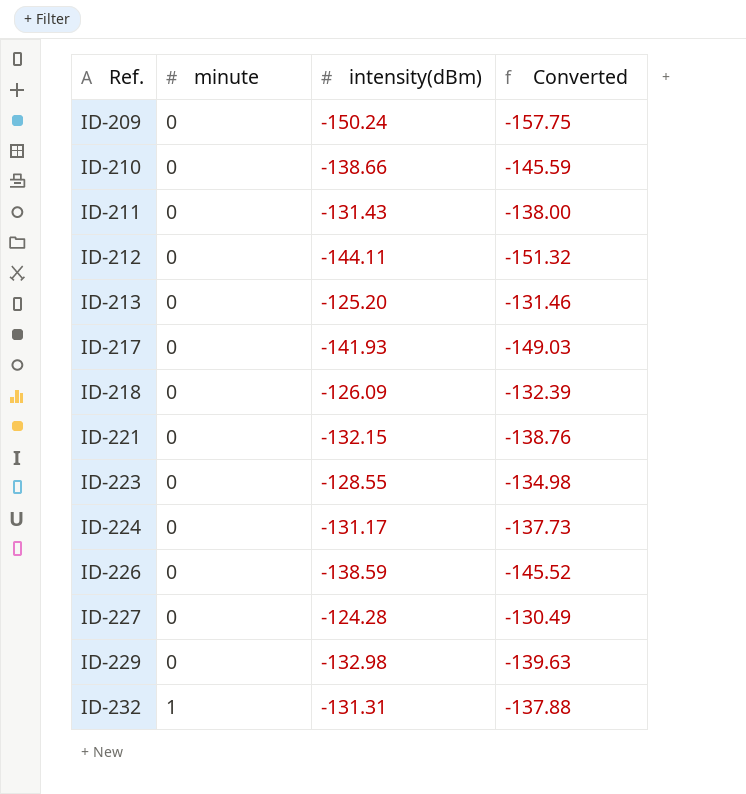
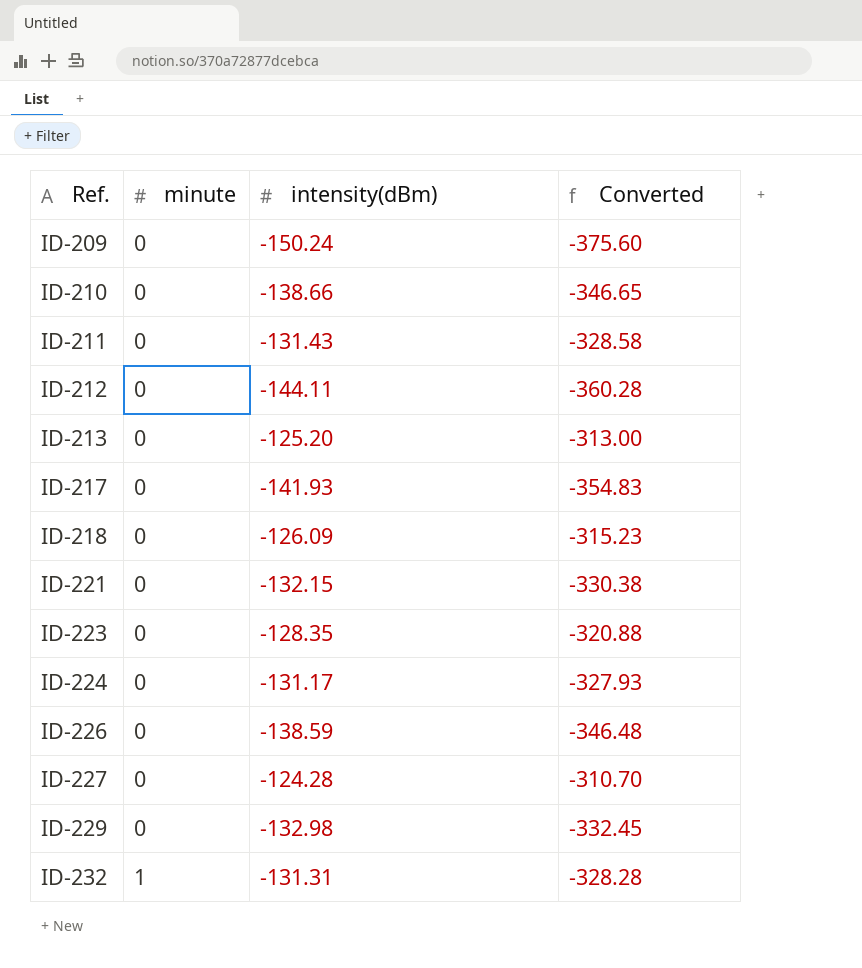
column Converted | formula: [intensity(dBm)] * 1.05 -> [intensity(dBm)] * 2.5
ID-223 | intensity(dBm): -128.55 -> -128.35

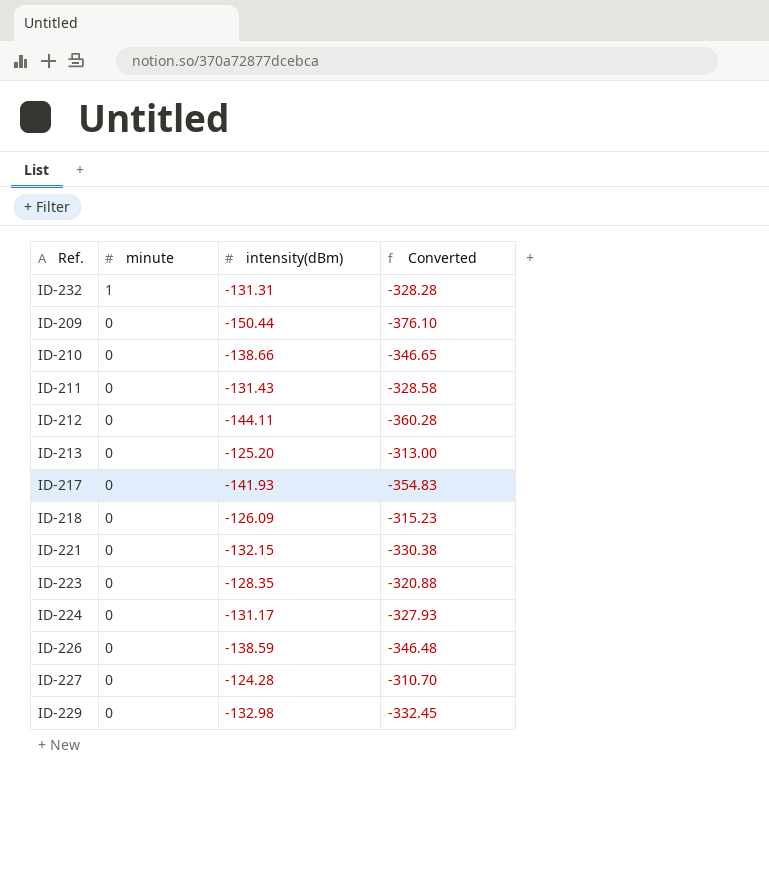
row order: Ref. ascending -> minute descending
ID-209 | intensity(dBm): -150.24 -> -150.44
ID-209 | Converted: -375.60 -> -376.10

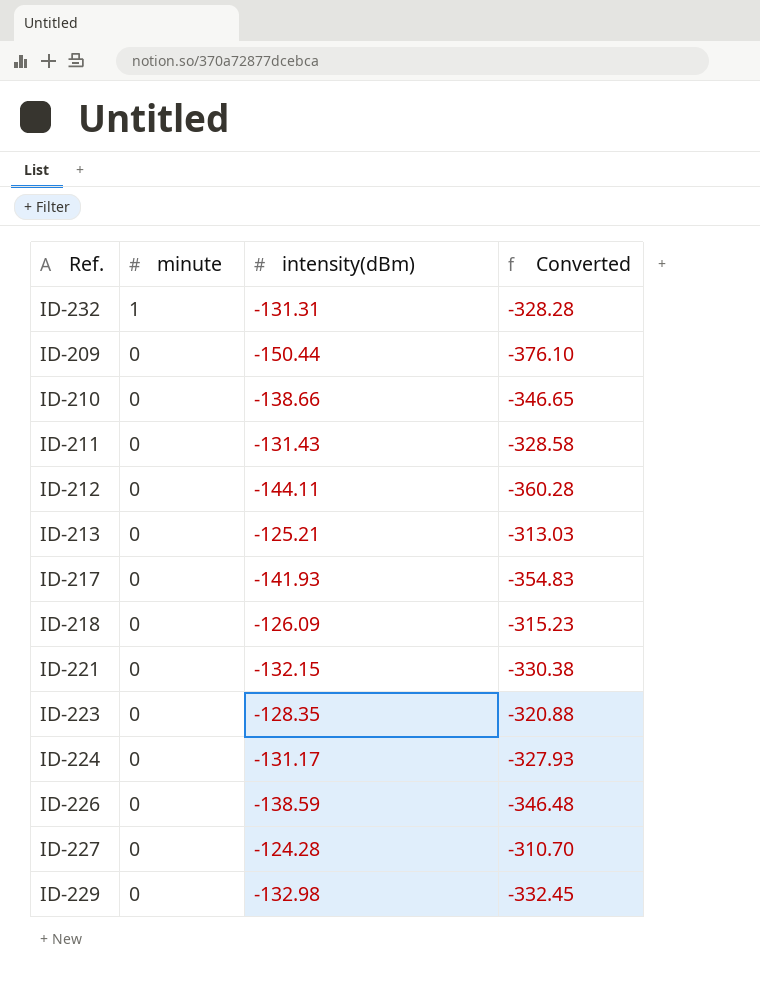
ID-213 | intensity(dBm): -125.20 -> -125.21
ID-213 | Converted: -313.00 -> -313.03

